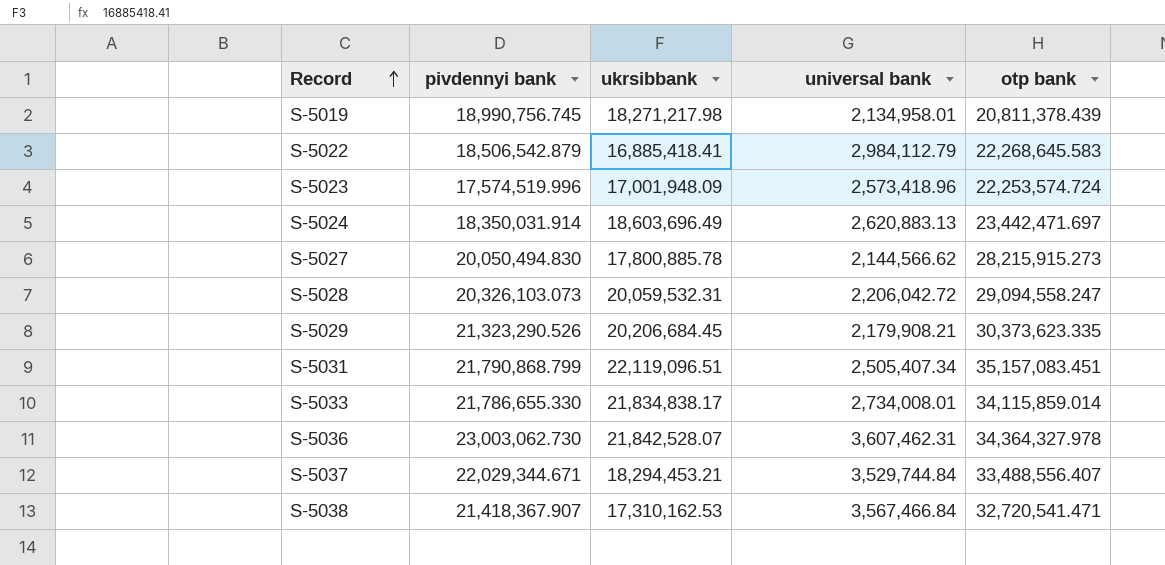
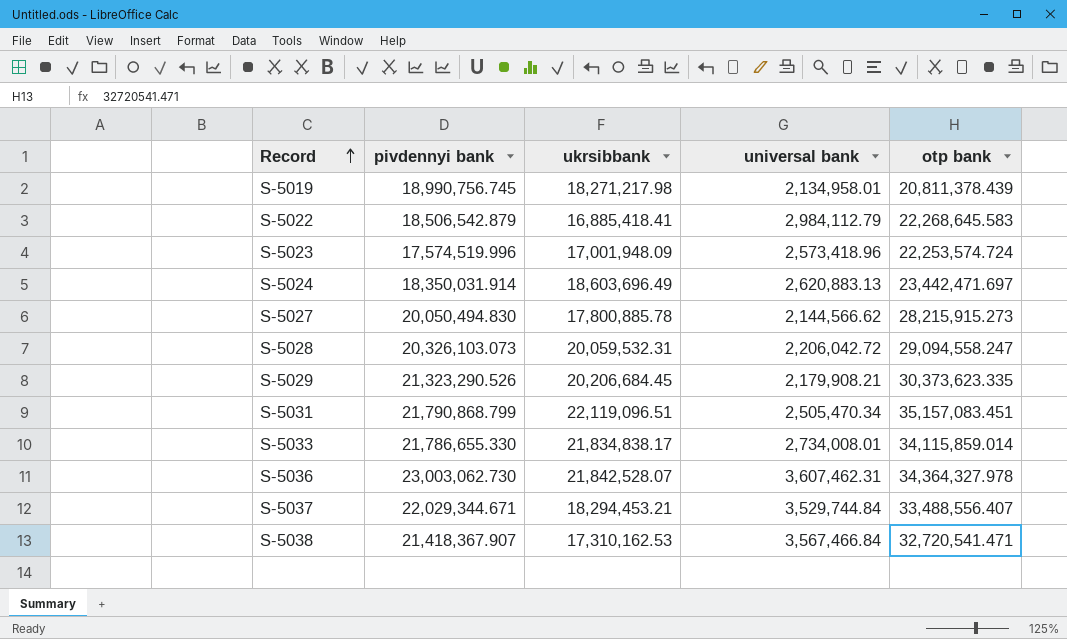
S-5031 | universal bank: 2,505,407.34 -> 2,505,470.34

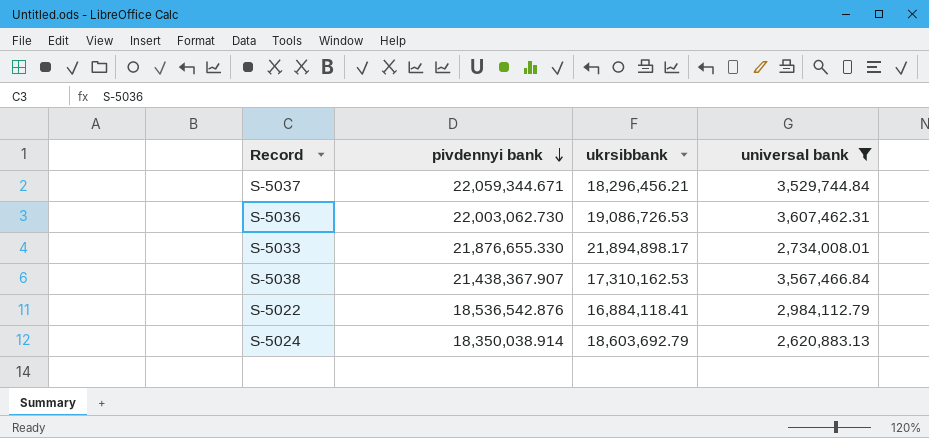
filter: none -> universal bank >= 2,620,883.13
row order: Record ascending -> pivdennyi bank descending
column otp bank | position: 5 -> none
S-5037 | pivdennyi bank: 22,029,344.671 -> 22,059,344.671
S-5037 | ukrsibbank: 18,294,453.21 -> 18,296,456.21
S-5036 | pivdennyi bank: 23,003,062.730 -> 22,003,062.730
S-5036 | ukrsibbank: 21,842,528.07 -> 19,086,726.53
S-5033 | pivdennyi bank: 21,786,655.330 -> 21,876,655.330
S-5033 | ukrsibbank: 21,834,838.17 -> 21,894,898.17
S-5038 | pivdennyi bank: 21,418,367.907 -> 21,438,367.907
S-5022 | pivdennyi bank: 18,506,542.879 -> 18,536,542.876
S-5022 | ukrsibbank: 16,885,418.41 -> 16,884,118.41
S-5024 | pivdennyi bank: 18,350,031.914 -> 18,350,038.914
S-5024 | ukrsibbank: 18,603,696.49 -> 18,603,692.79

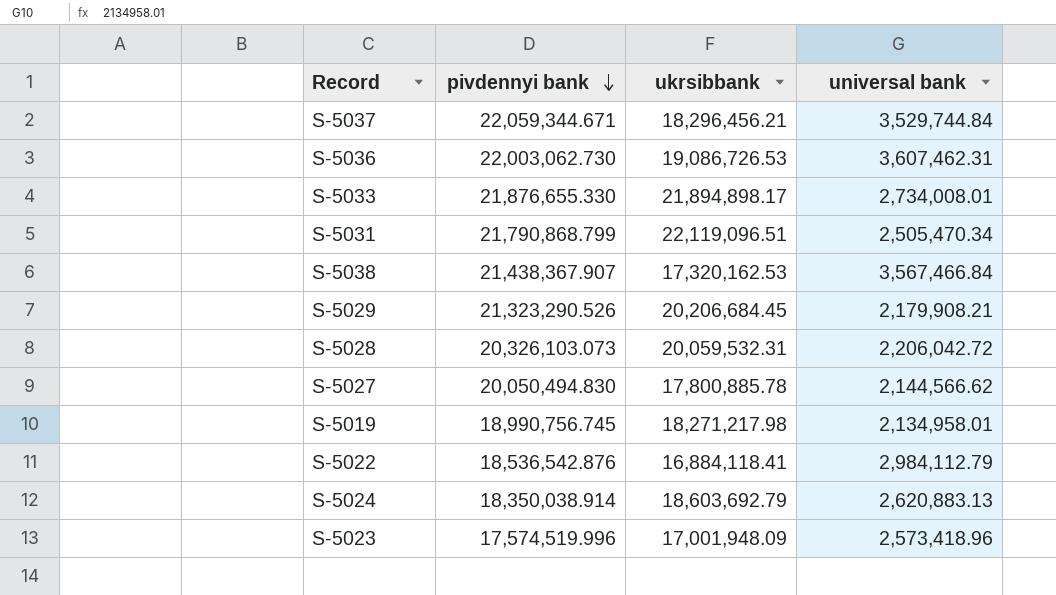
filter: universal bank >= 2,620,883.13 -> none
S-5038 | ukrsibbank: 17,310,162.53 -> 17,320,162.53

